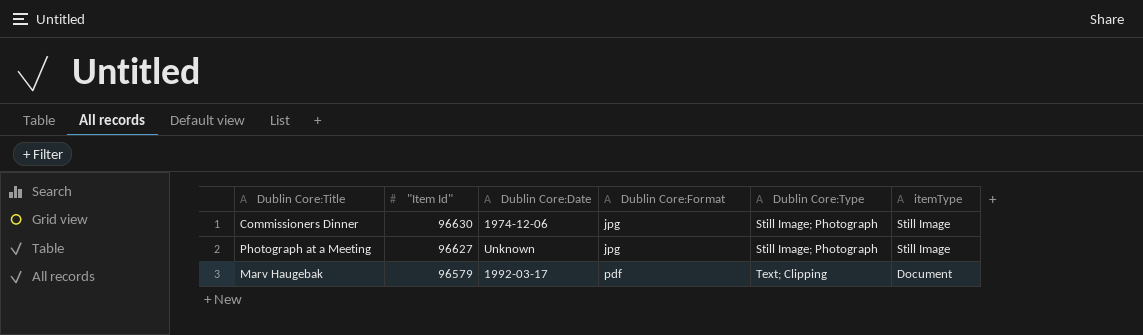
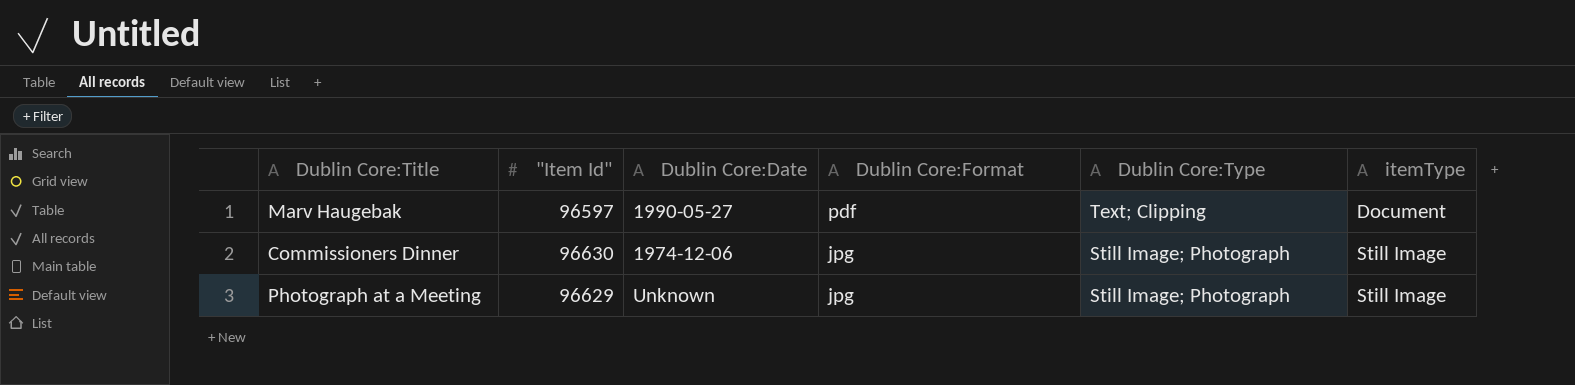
row order: "Item Id" descending -> Dublin Core:Format descending
Marv Haugebak | "Item Id": 96579 -> 96597
Marv Haugebak | Dublin Core:Date: 1992-03-17 -> 1990-05-27
Photograph at a Meeting | "Item Id": 96627 -> 96629

